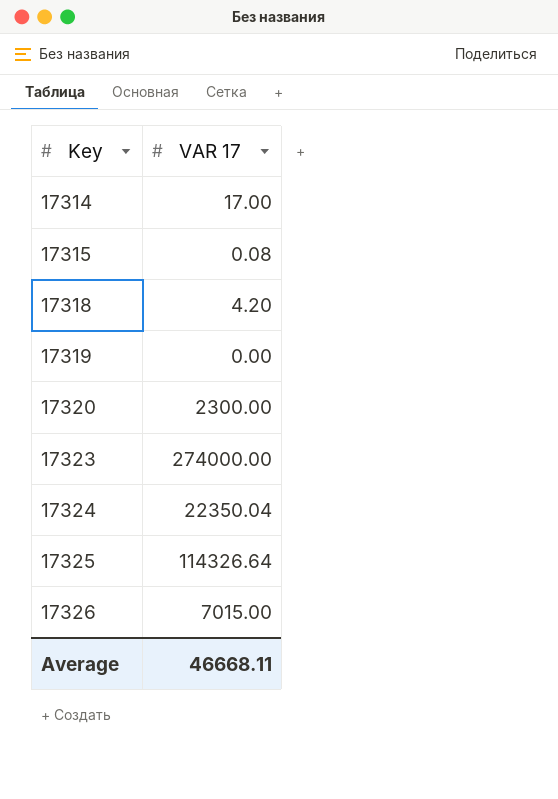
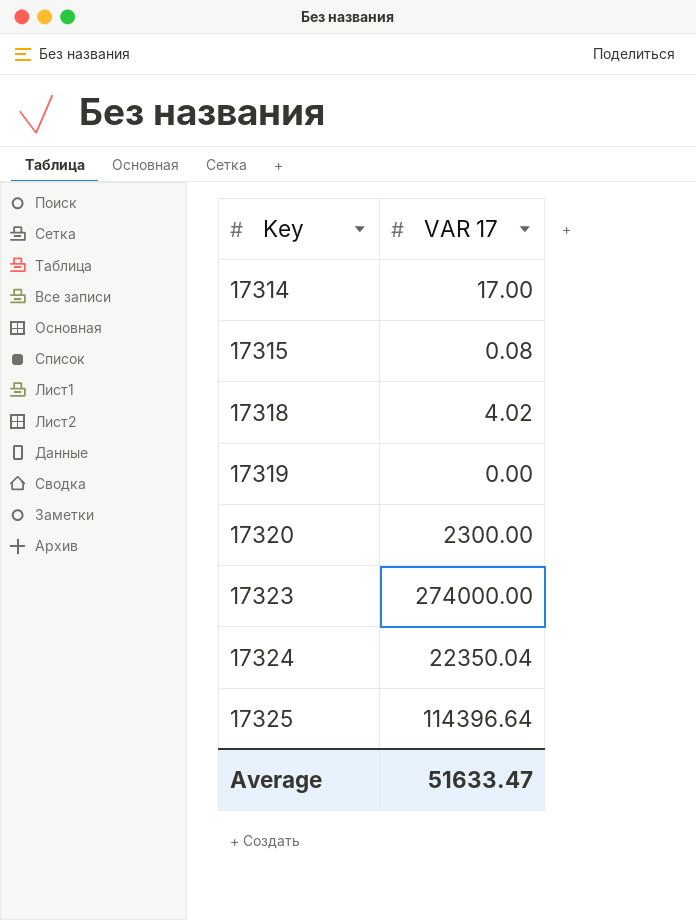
row 17326: 7015.00 -> none
17318 | VAR 17: 4.20 -> 4.02
17325 | VAR 17: 114326.64 -> 114396.64
Average | VAR 17: 46668.11 -> 51633.47

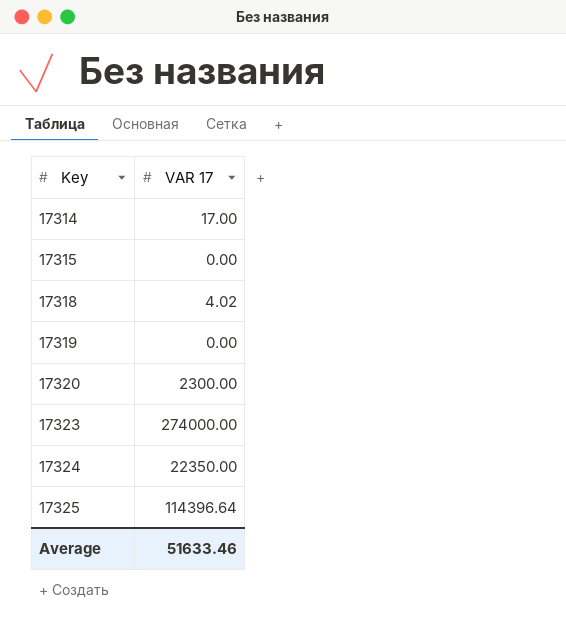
17315 | VAR 17: 0.08 -> 0.00
17324 | VAR 17: 22350.04 -> 22350.00
Average | VAR 17: 51633.47 -> 51633.46

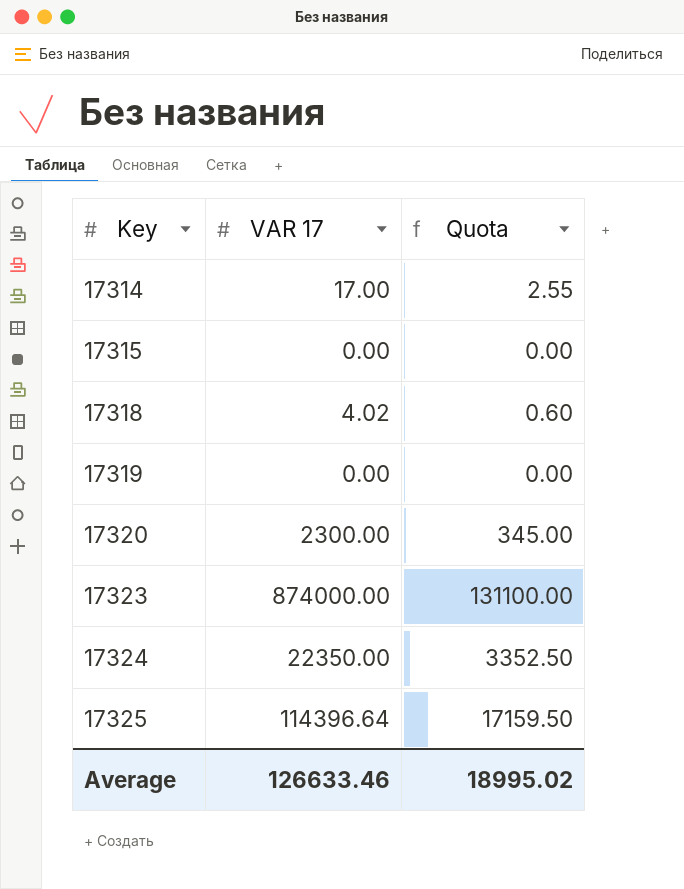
column Quota | formula: none -> [VAR 17] * 0.15
17323 | VAR 17: 274000.00 -> 874000.00
Average | VAR 17: 51633.46 -> 126633.46

